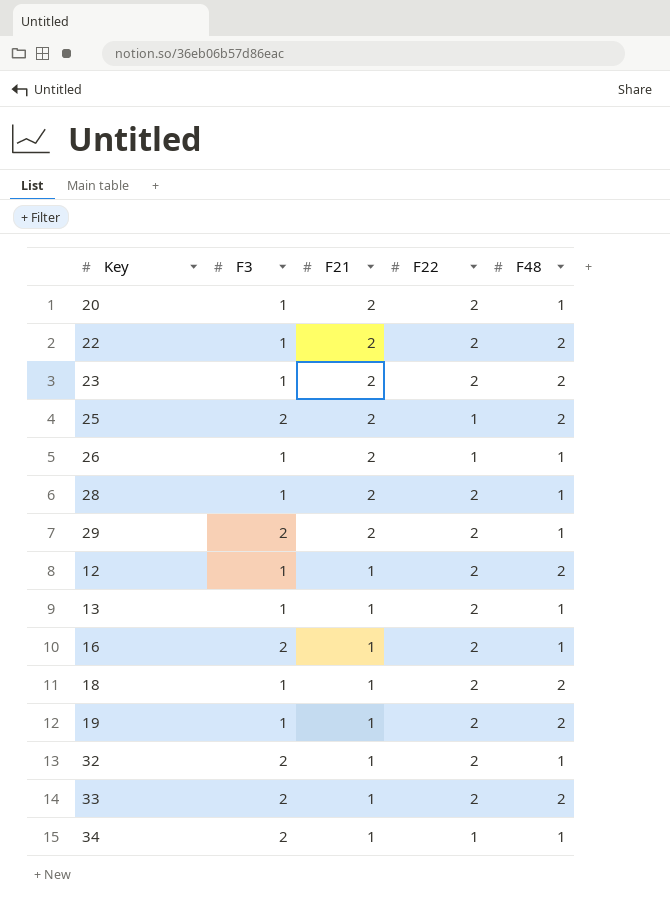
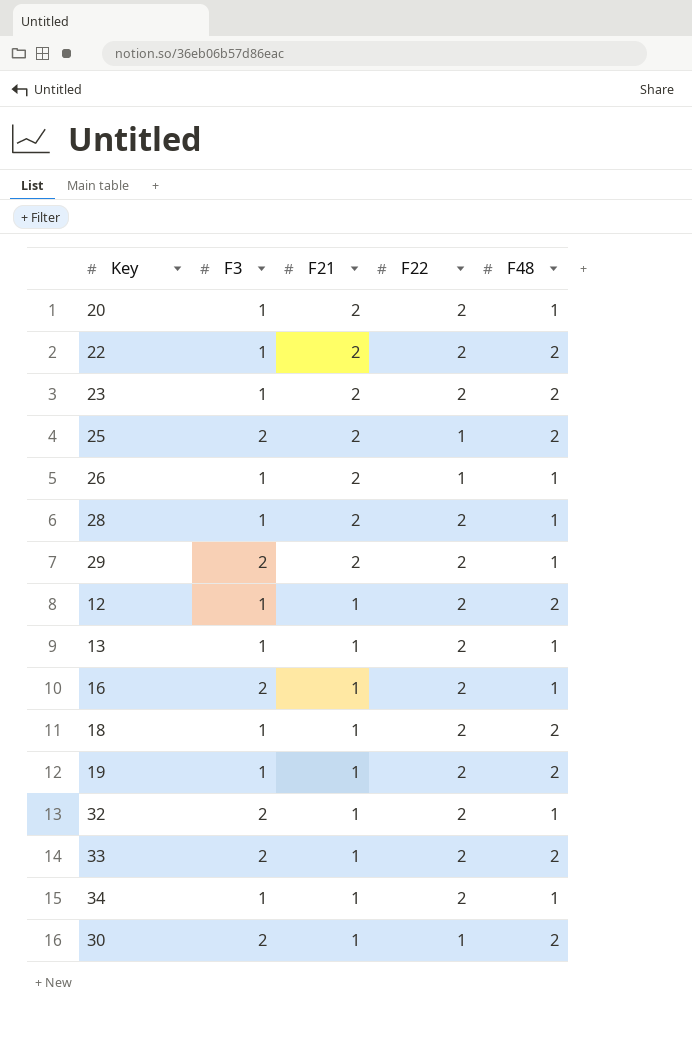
34 | F3: 2 -> 1
34 | F22: 1 -> 2
row 30: none -> 2 | 1 | 1 | 2

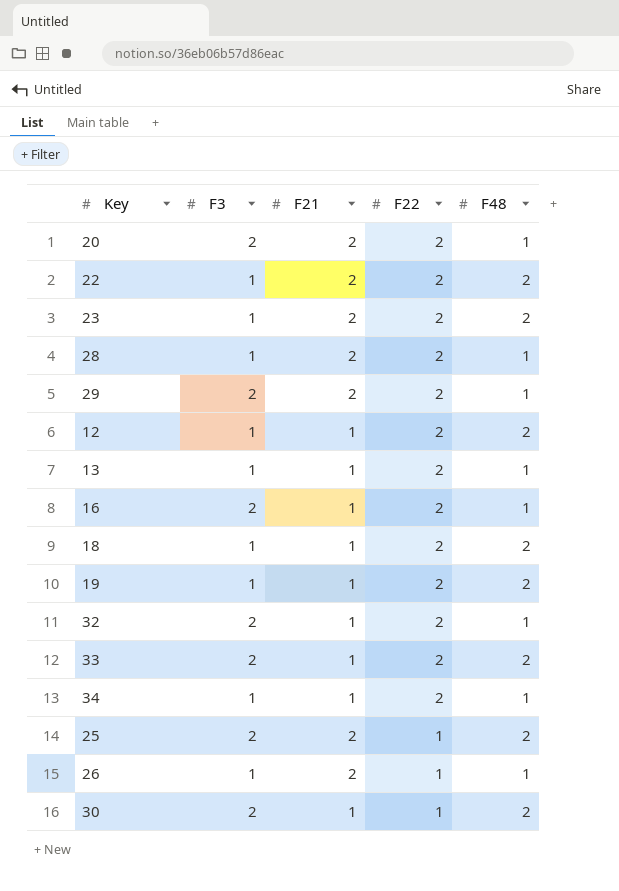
row order: F21 descending -> F22 descending
20 | F3: 1 -> 2

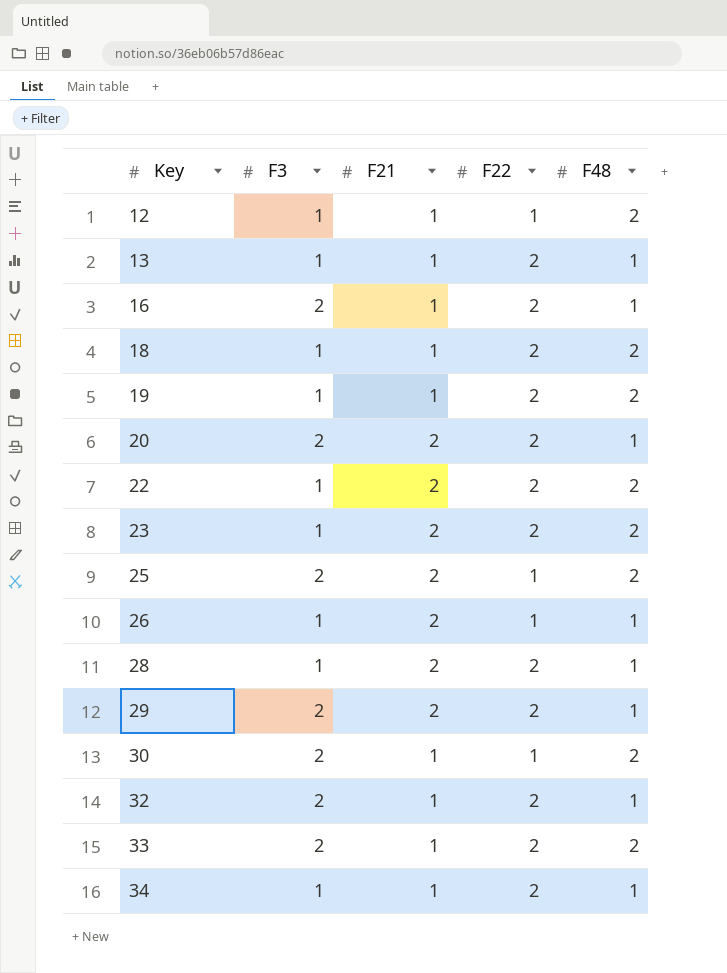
row order: F22 descending -> Key ascending
12 | F22: 2 -> 1

